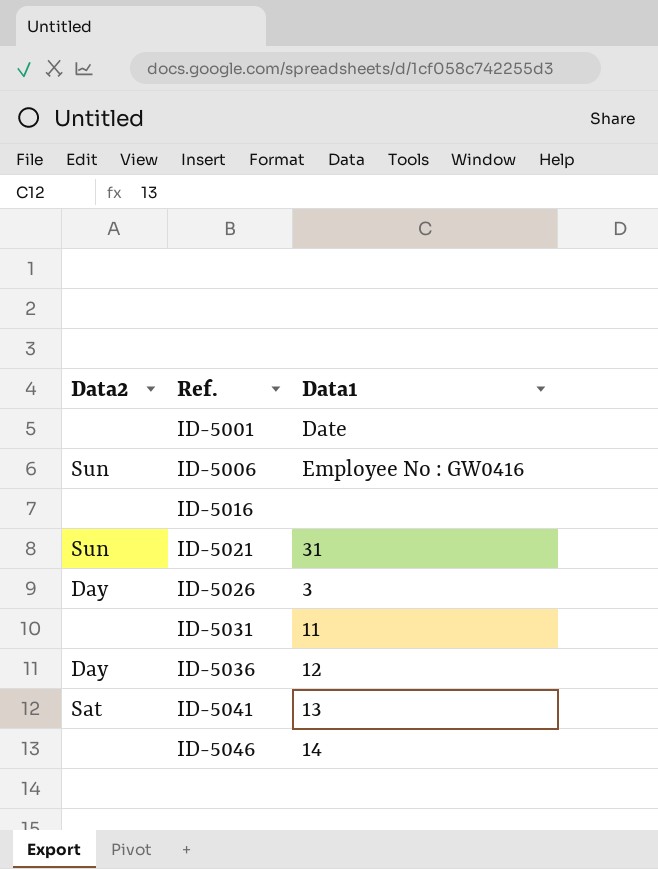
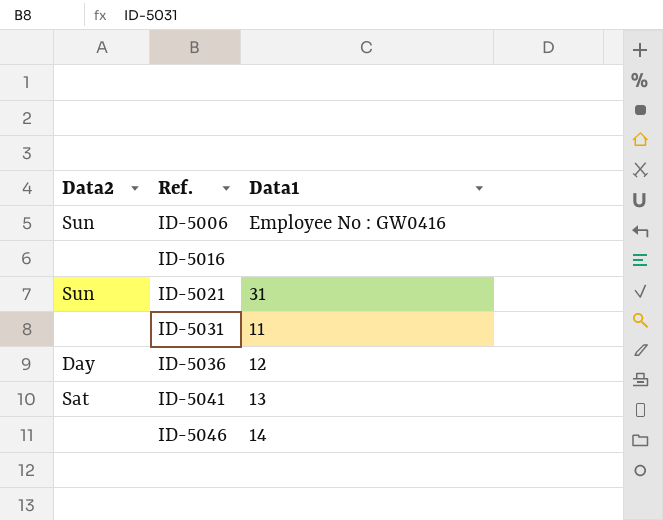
row ID-5001: none | Date -> none
row ID-5026: Day | 3 -> none

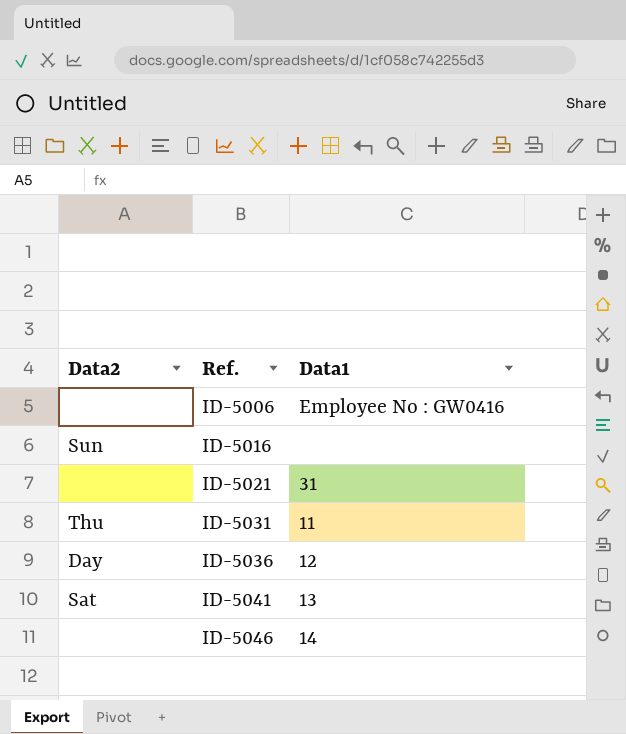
ID-5006 | Data2: Sun -> none
ID-5016 | Data2: none -> Sun
ID-5021 | Data2: Sun -> none
ID-5031 | Data2: none -> Thu

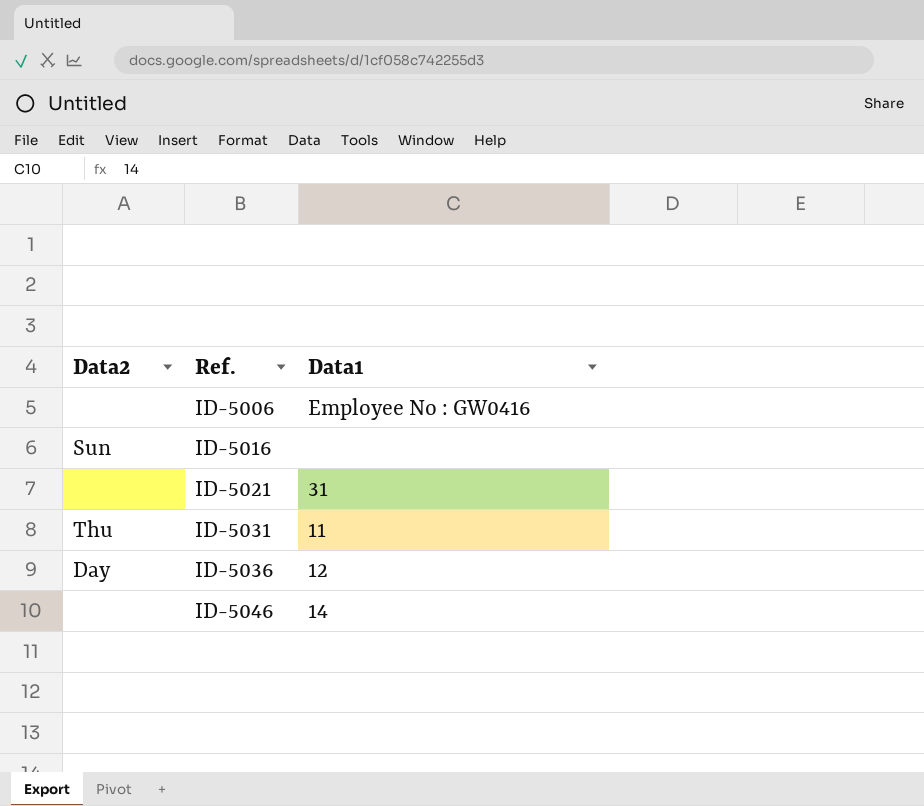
row ID-5041: Sat | 13 -> none

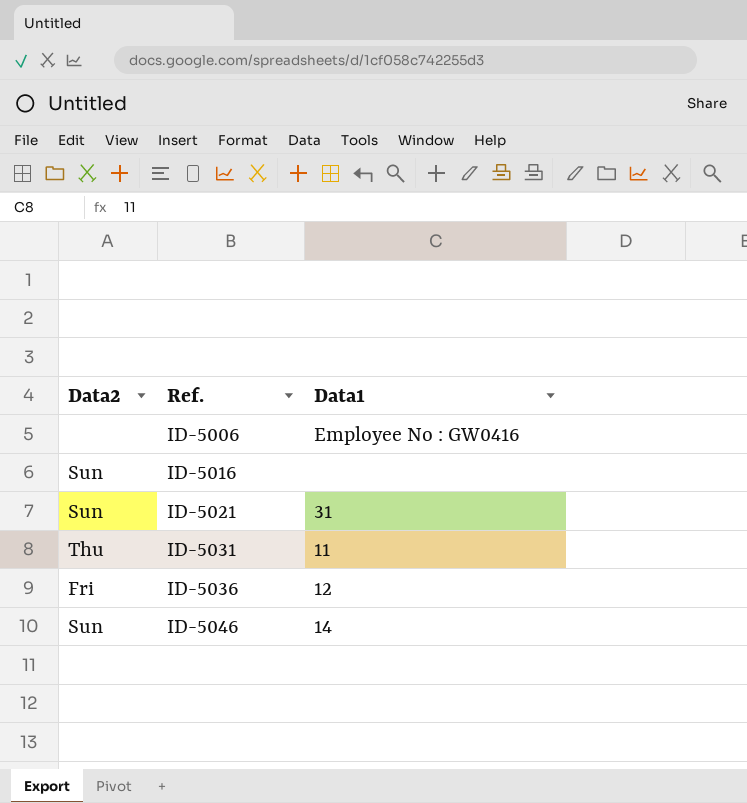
ID-5021 | Data2: none -> Sun
ID-5036 | Data2: Day -> Fri
ID-5046 | Data2: none -> Sun

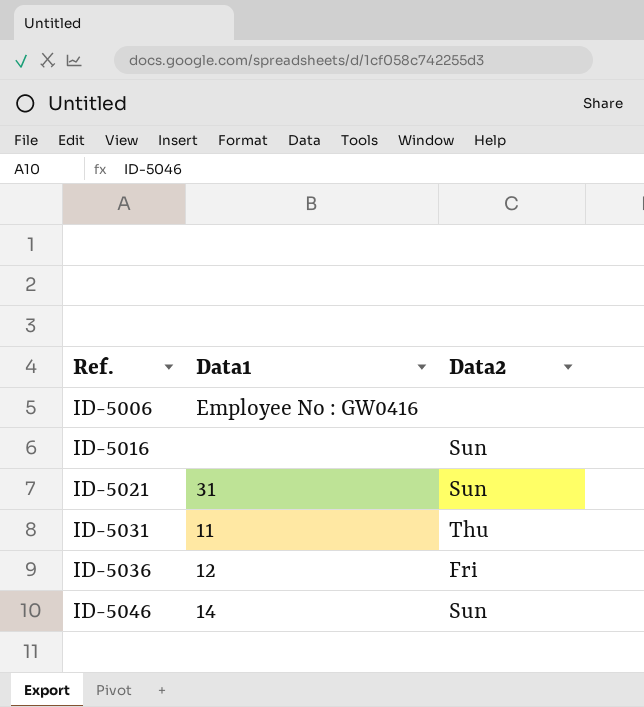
column Data2 | position: 1 -> 3

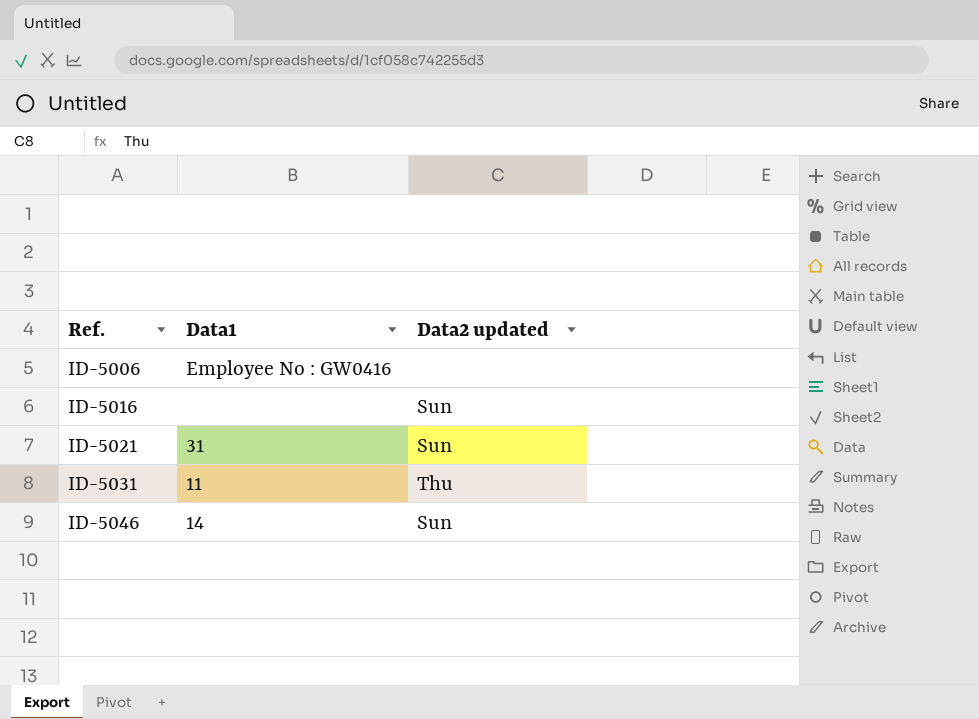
column name: Data2 -> Data2 updated
row ID-5036: 12 | Fri -> none

